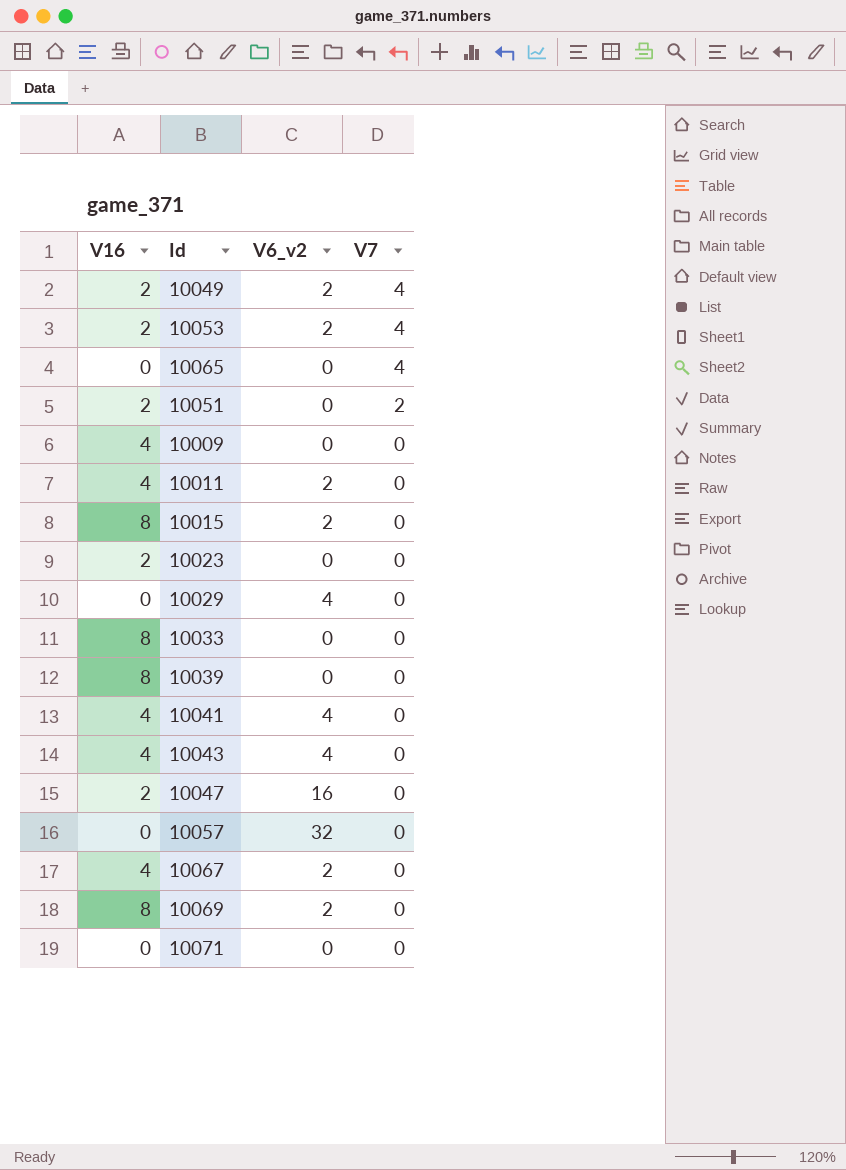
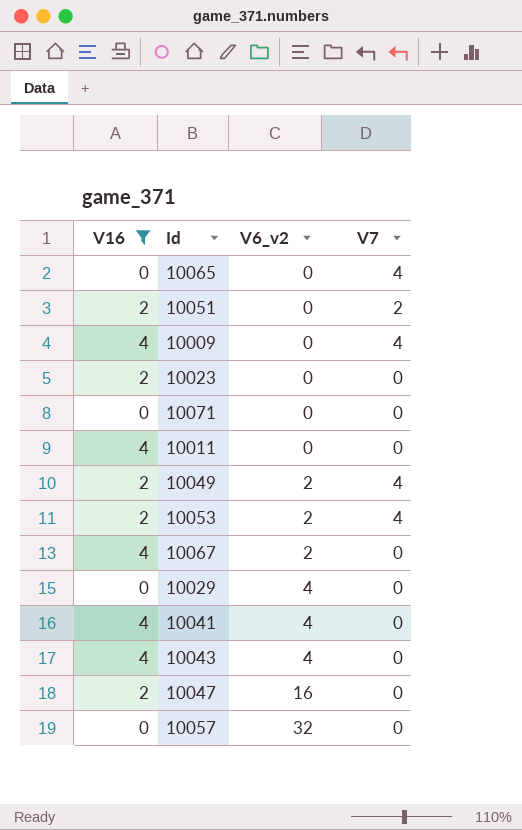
filter: none -> V16 != 8
row order: V7 descending -> V6_v2 ascending
10009 | V7: 0 -> 4
10011 | V6_v2: 2 -> 0

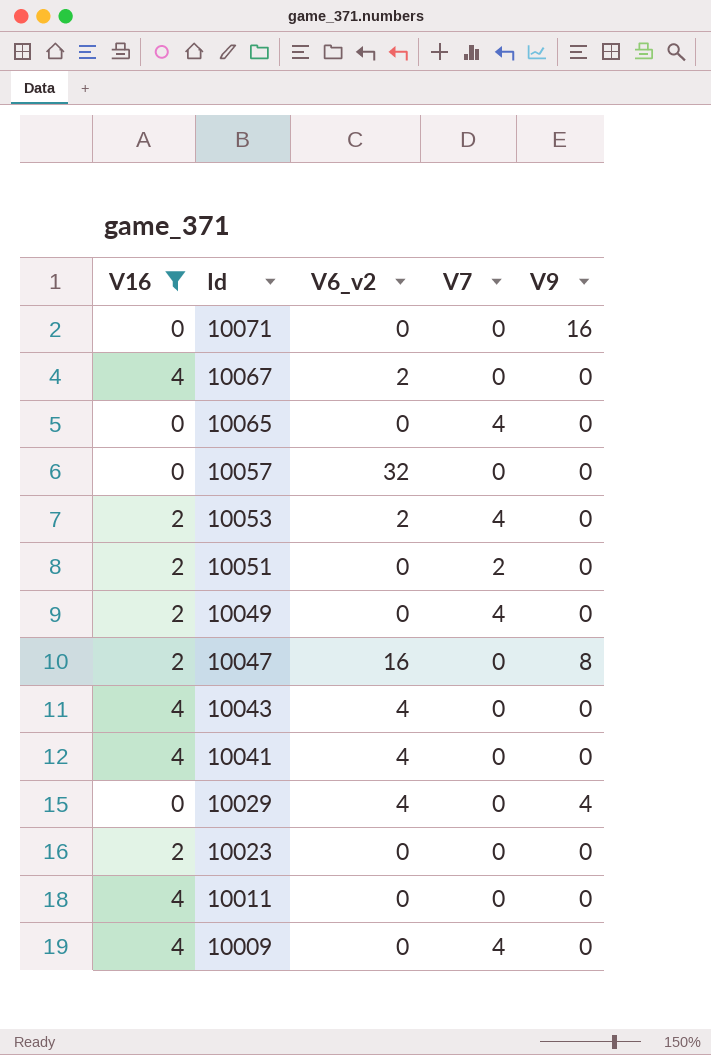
row order: V6_v2 ascending -> Id descending
column V9 | position: none -> 5
10049 | V6_v2: 2 -> 0

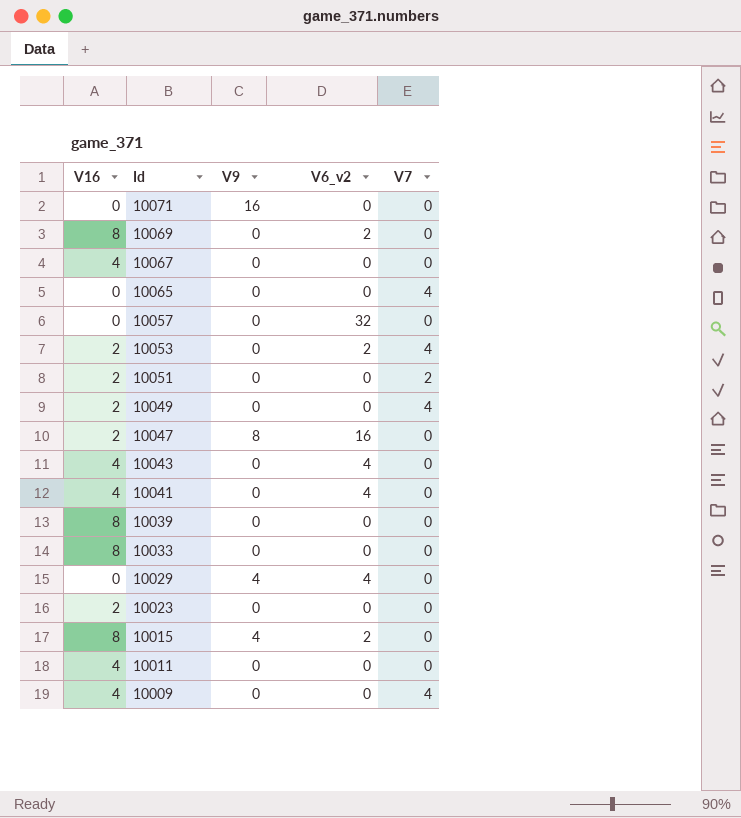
filter: V16 != 8 -> none
column V9 | position: 5 -> 3
10067 | V6_v2: 2 -> 0

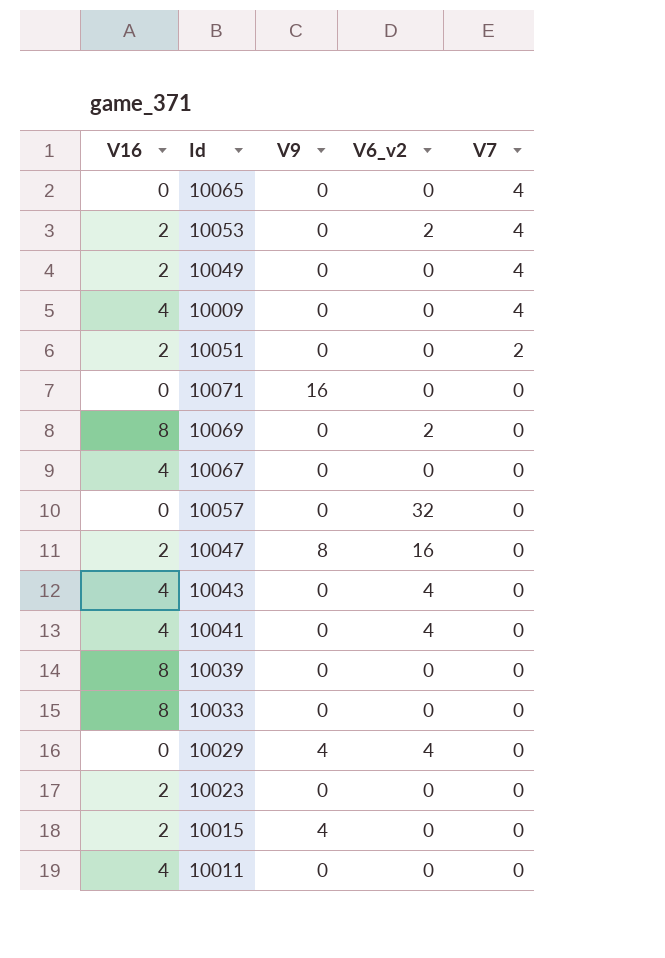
row order: Id descending -> V7 descending
10015 | V16: 8 -> 2
10015 | V6_v2: 2 -> 0

